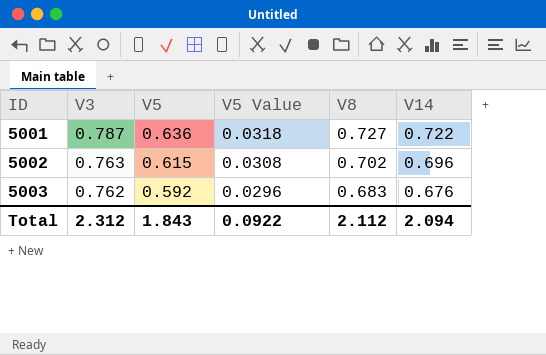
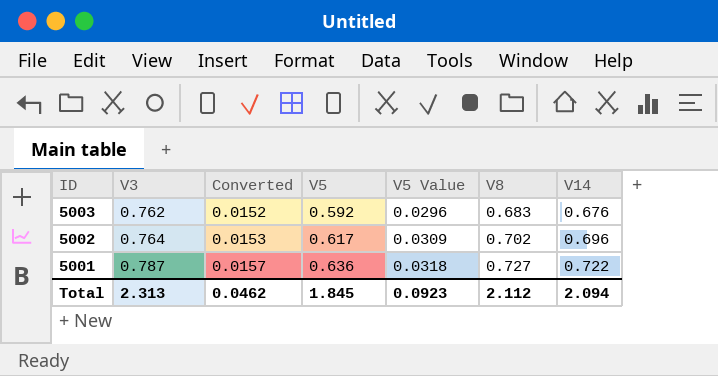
row order: ID ascending -> ID descending
column Converted | formula: none -> [V3] * 0.02
5002 | V3: 0.763 -> 0.764
5002 | V5: 0.615 -> 0.617
5002 | V5 Value: 0.0308 -> 0.0309
Total | V3: 2.312 -> 2.313
Total | V5: 1.843 -> 1.845
Total | V5 Value: 0.0922 -> 0.0923

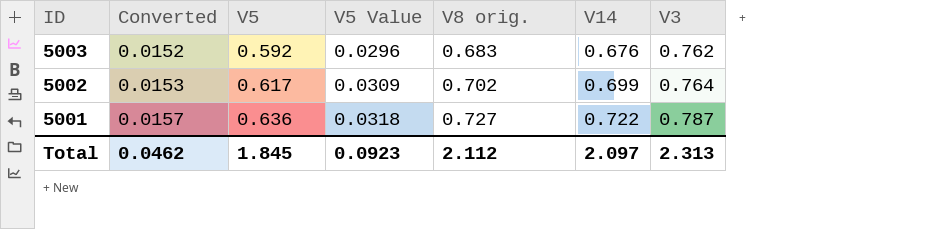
column name: V8 -> V8 orig.
column V3 | position: 2 -> 7
5002 | V14: 0.696 -> 0.699
Total | V14: 2.094 -> 2.097

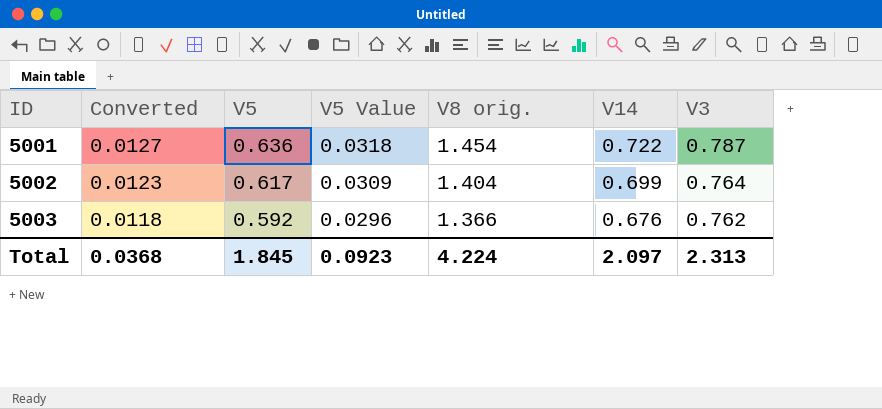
row order: ID descending -> ID ascending
column Converted | formula: [V3] * 0.02 -> [V5] * 0.02
5001 | V8 orig.: 0.727 -> 1.454
5002 | V8 orig.: 0.702 -> 1.404
5003 | V8 orig.: 0.683 -> 1.366
Total | Converted: 0.0462 -> 0.0368
Total | V8 orig.: 2.112 -> 4.224

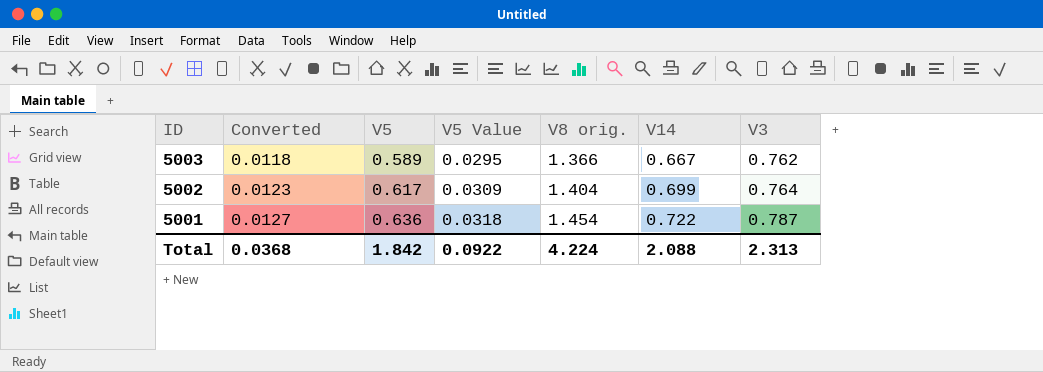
row order: ID ascending -> ID descending
5003 | V5: 0.592 -> 0.589
5003 | V5 Value: 0.0296 -> 0.0295
5003 | V14: 0.676 -> 0.667
Total | V5: 1.845 -> 1.842
Total | V5 Value: 0.0923 -> 0.0922
Total | V14: 2.097 -> 2.088

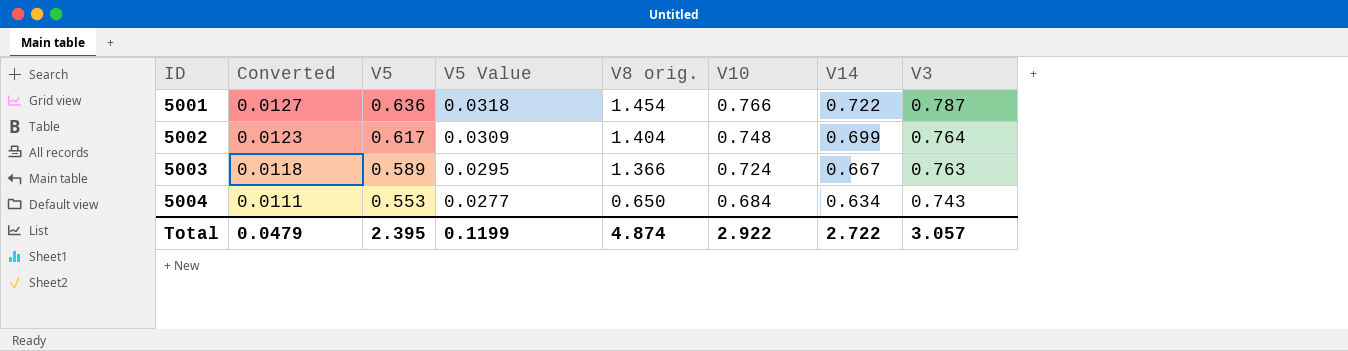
row order: ID descending -> ID ascending
column V10 | position: none -> 6
5003 | V3: 0.762 -> 0.763
row 5004: none -> 0.0111 | 0.553 | 0.0277 | 0.650 | 0.684 | 0.634 | 0.743
Total | Converted: 0.0368 -> 0.0479
Total | V5: 1.842 -> 2.395
Total | V5 Value: 0.0922 -> 0.1199
Total | V8 orig.: 4.224 -> 4.874
Total | V14: 2.088 -> 2.722
Total | V3: 2.313 -> 3.057

